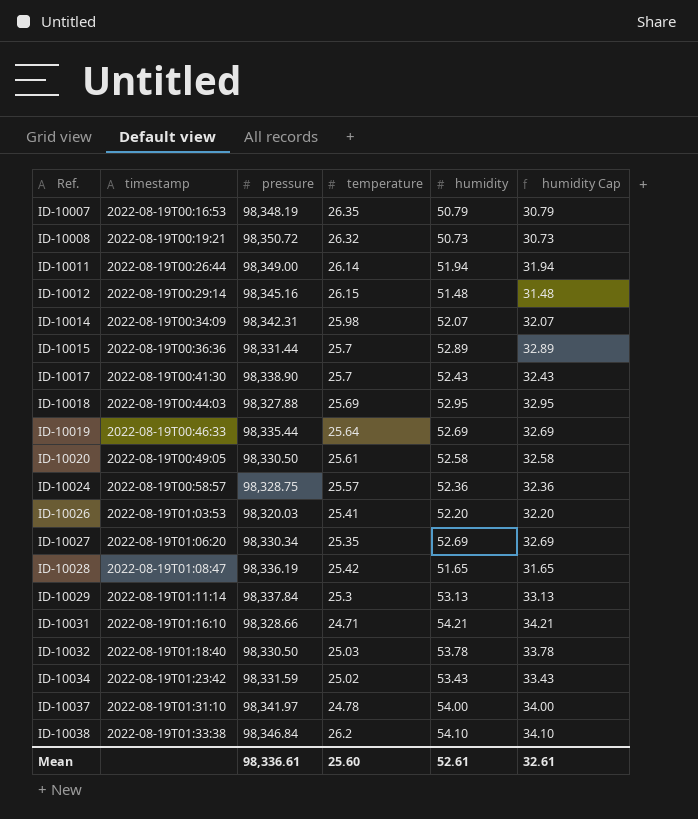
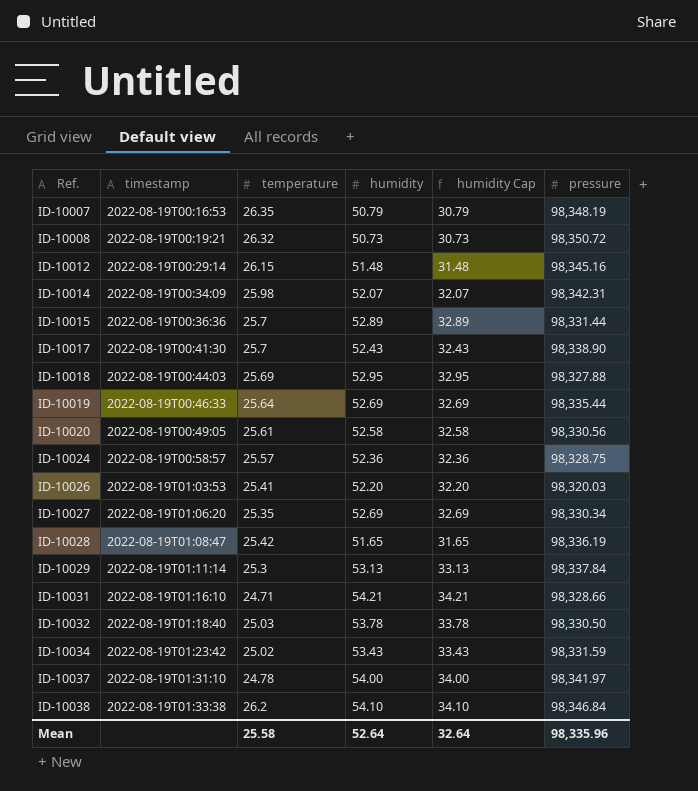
column pressure | position: 3 -> 6
row ID-10011: 2022-08-19T00:26:44 | 98,349.00 | 26.14 | 51.94 | 31.94 -> none
ID-10020 | pressure: 98,330.50 -> 98,330.56
Mean | temperature: 25.60 -> 25.58
Mean | humidity: 52.61 -> 52.64
Mean | humidity Cap: 32.61 -> 32.64
Mean | pressure: 98,336.61 -> 98,335.96

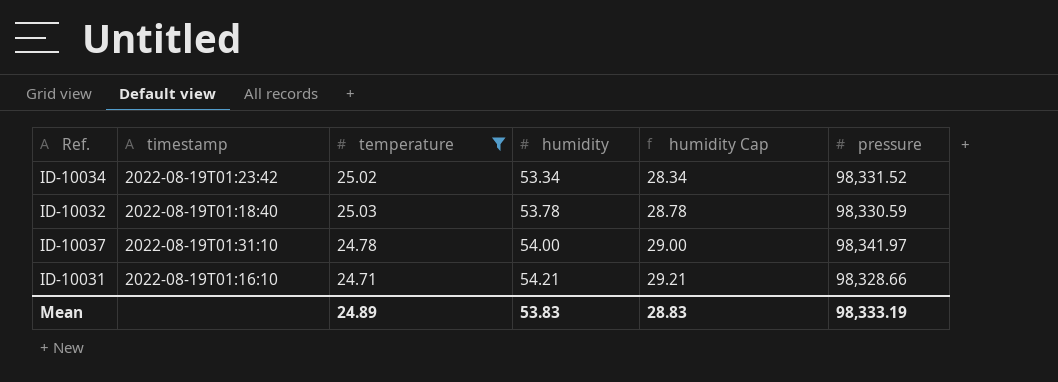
filter: none -> temperature <= 25.03
row order: Ref. ascending -> humidity ascending
column humidity Cap | formula: [humidity] - 20 -> [humidity] - 25
ID-10034 | humidity: 53.43 -> 53.34
ID-10034 | pressure: 98,331.59 -> 98,331.52
ID-10032 | pressure: 98,330.50 -> 98,330.59
Mean | temperature: 25.58 -> 24.89
Mean | humidity: 52.64 -> 53.83
Mean | humidity Cap: 32.64 -> 28.83
Mean | pressure: 98,335.96 -> 98,333.19

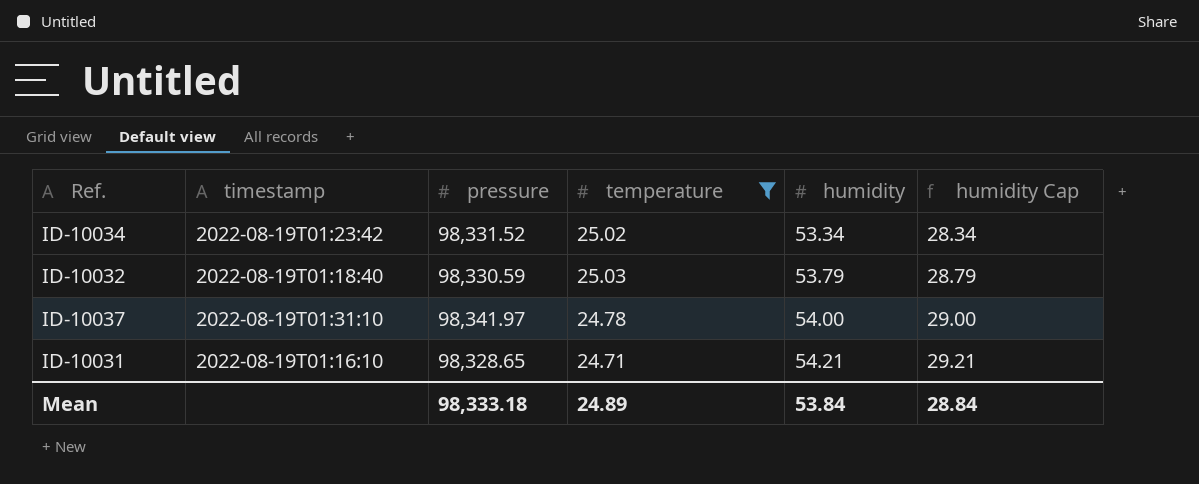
column pressure | position: 6 -> 3
ID-10032 | humidity: 53.78 -> 53.79
ID-10032 | humidity Cap: 28.78 -> 28.79
ID-10031 | pressure: 98,328.66 -> 98,328.65
Mean | pressure: 98,333.19 -> 98,333.18
Mean | humidity: 53.83 -> 53.84
Mean | humidity Cap: 28.83 -> 28.84

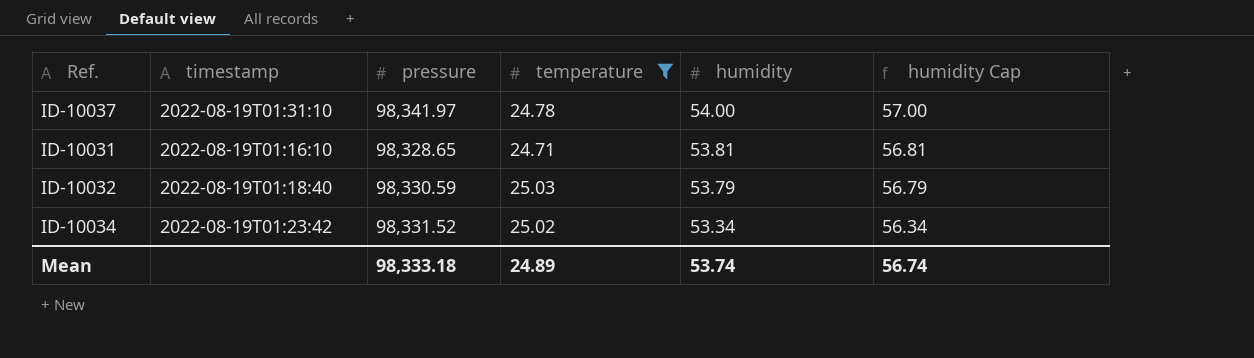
row order: humidity ascending -> humidity descending
column humidity Cap | formula: [humidity] - 25 -> [humidity] + 3
ID-10031 | humidity: 54.21 -> 53.81
Mean | humidity: 53.84 -> 53.74
Mean | humidity Cap: 28.84 -> 56.74

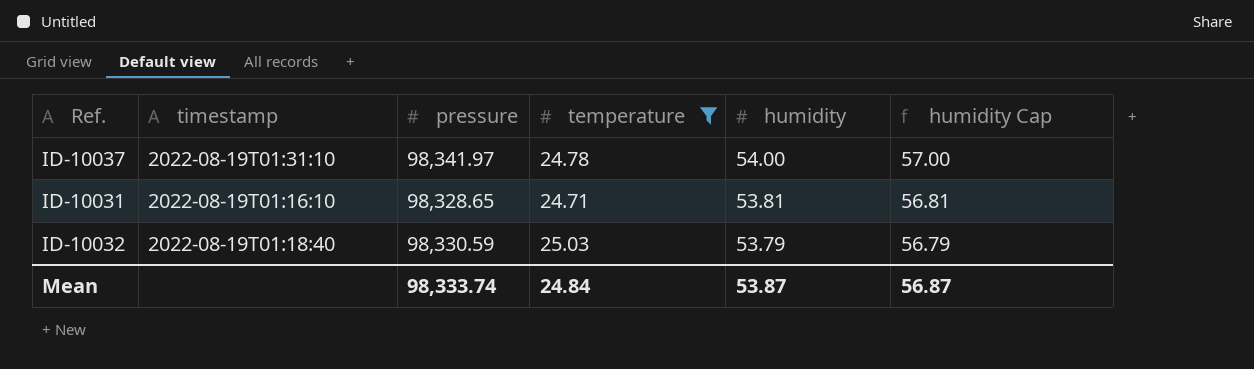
row ID-10034: 2022-08-19T01:23:42 | 98,331.52 | 25.02 | 53.34 | 56.34 -> none
Mean | pressure: 98,333.18 -> 98,333.74
Mean | temperature: 24.89 -> 24.84
Mean | humidity: 53.74 -> 53.87
Mean | humidity Cap: 56.74 -> 56.87

